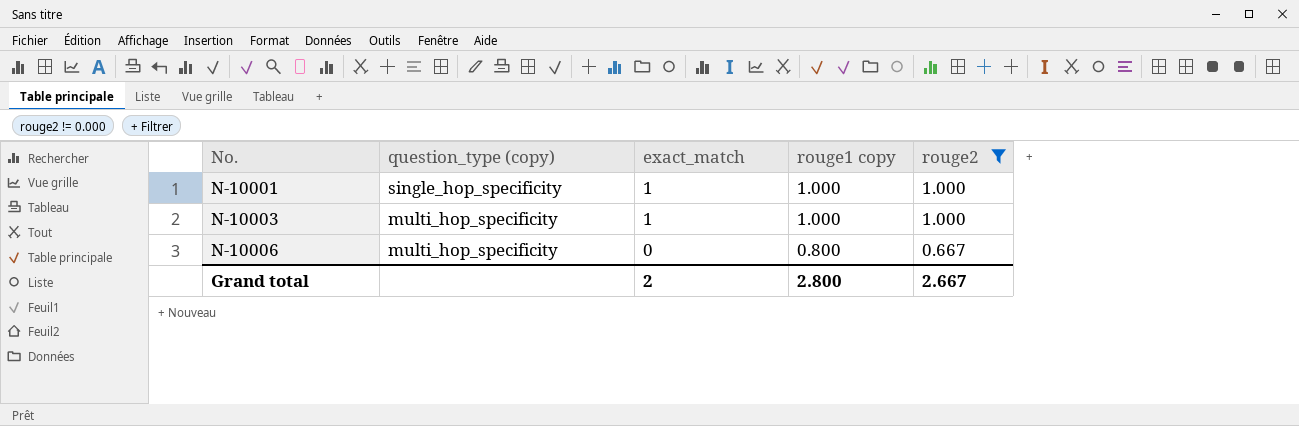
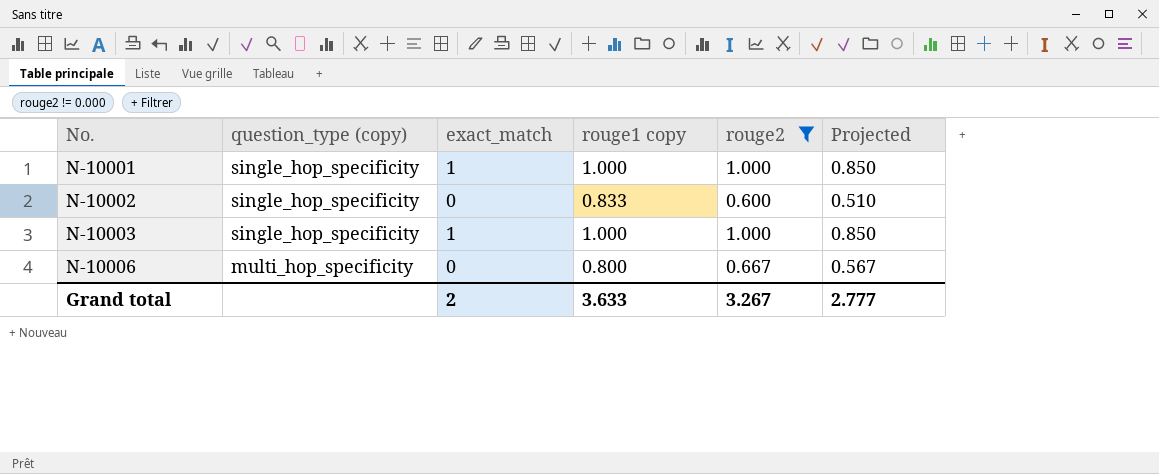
column Projected | formula: none -> [rouge2] * 0.85
row N-10002: none -> single_hop_specificity | 0 | 0.833 | 0.600 | 0.510
N-10003 | question_type (copy): multi_hop_specificity -> single_hop_specificity
Grand total | rouge1 copy: 2.800 -> 3.633
Grand total | rouge2: 2.667 -> 3.267

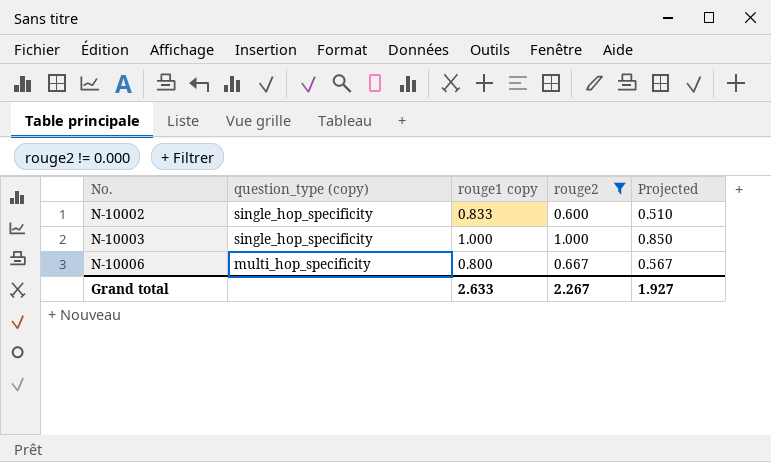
column exact_match | position: 3 -> none
row N-10001: single_hop_specificity | 1 | 1.000 | 1.000 | 0.850 -> none
Grand total | rouge1 copy: 3.633 -> 2.633
Grand total | rouge2: 3.267 -> 2.267
Grand total | Projected: 2.777 -> 1.927

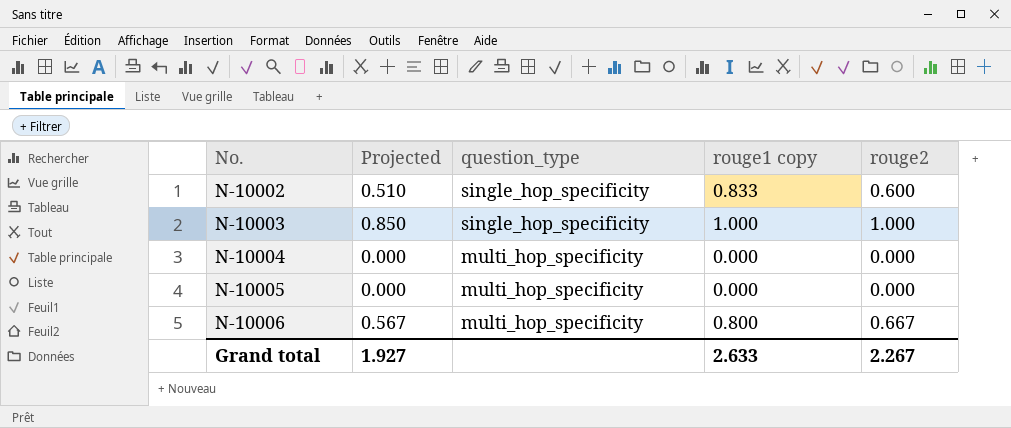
filter: rouge2 != 0.000 -> none
column Projected | position: 5 -> 2
column name: question_type (copy) -> question_type

